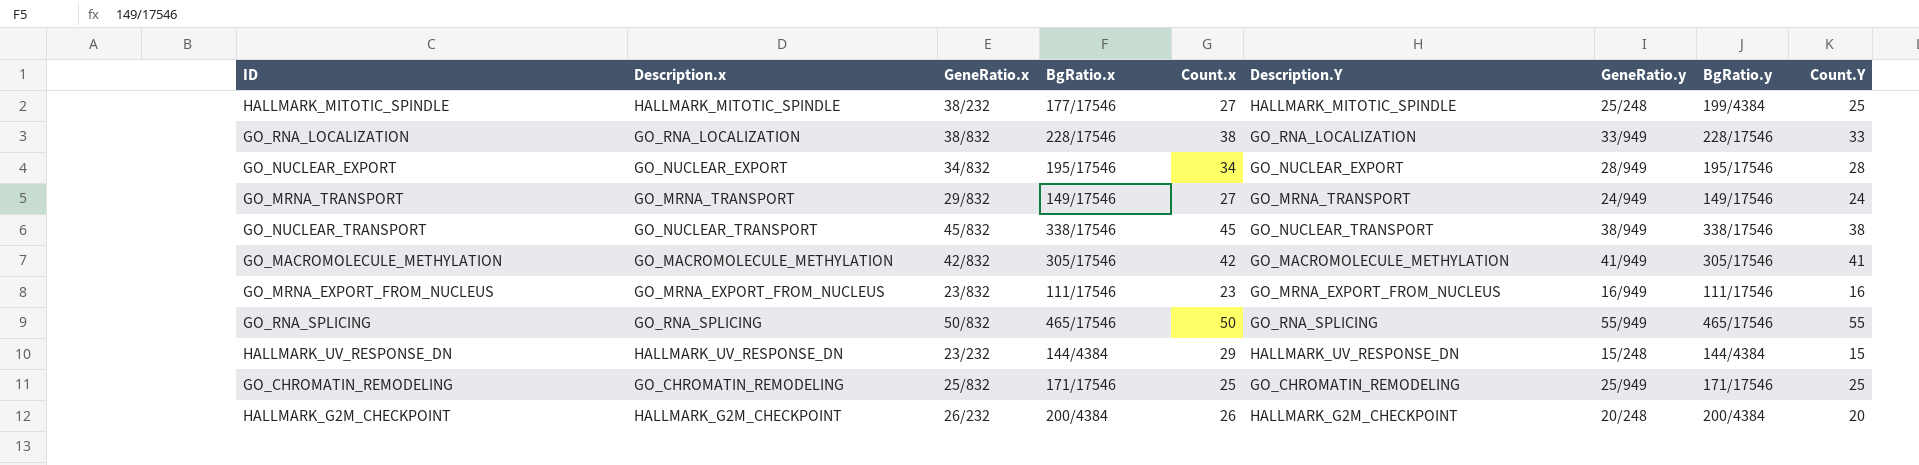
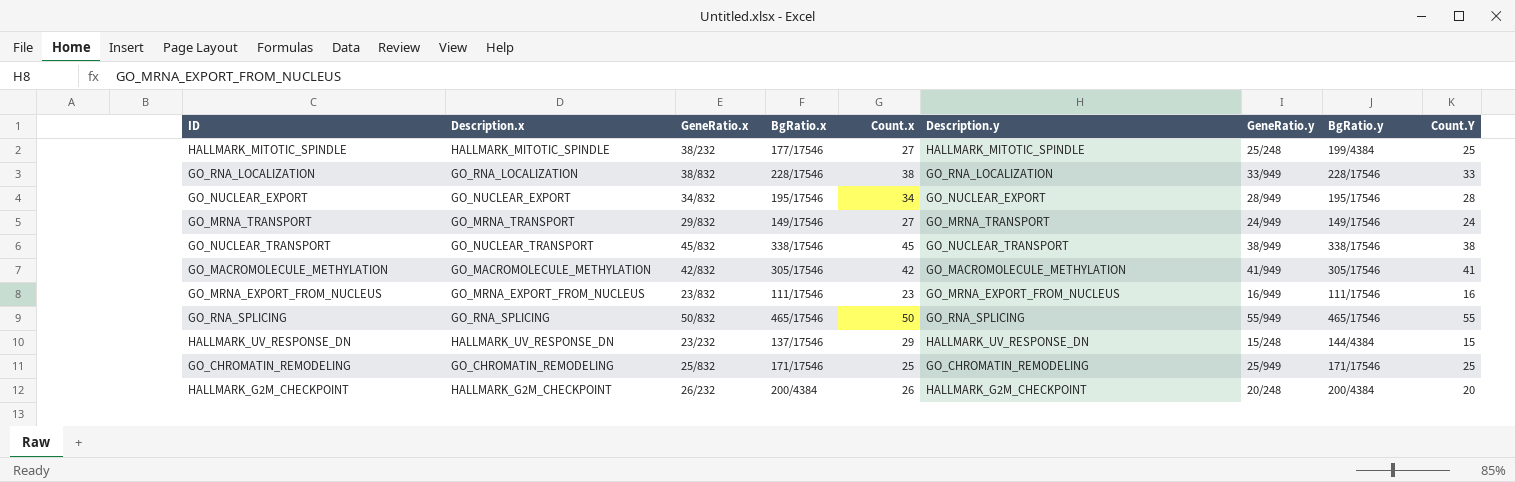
column name: Description.Y -> Description.y
HALLMARK_UV_RESPONSE_DN | BgRatio.x: 144/4384 -> 137/17546

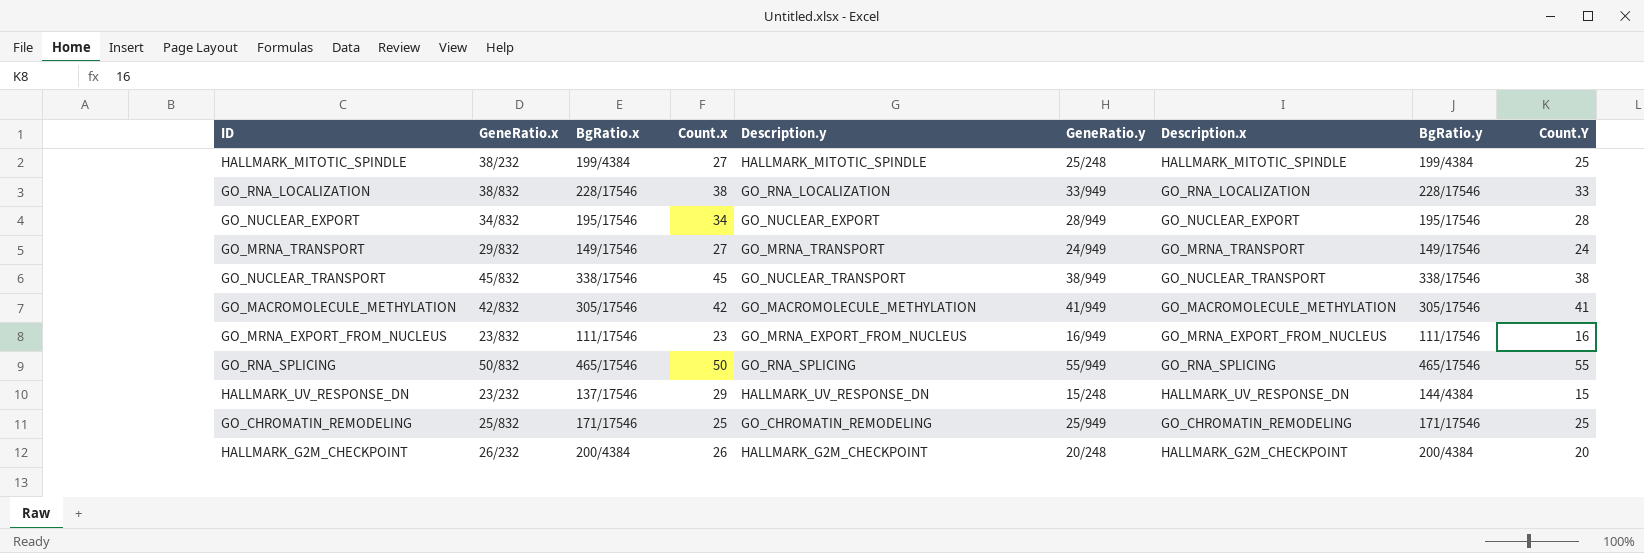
column Description.x | position: 2 -> 7
HALLMARK_MITOTIC_SPINDLE | BgRatio.x: 177/17546 -> 199/4384

